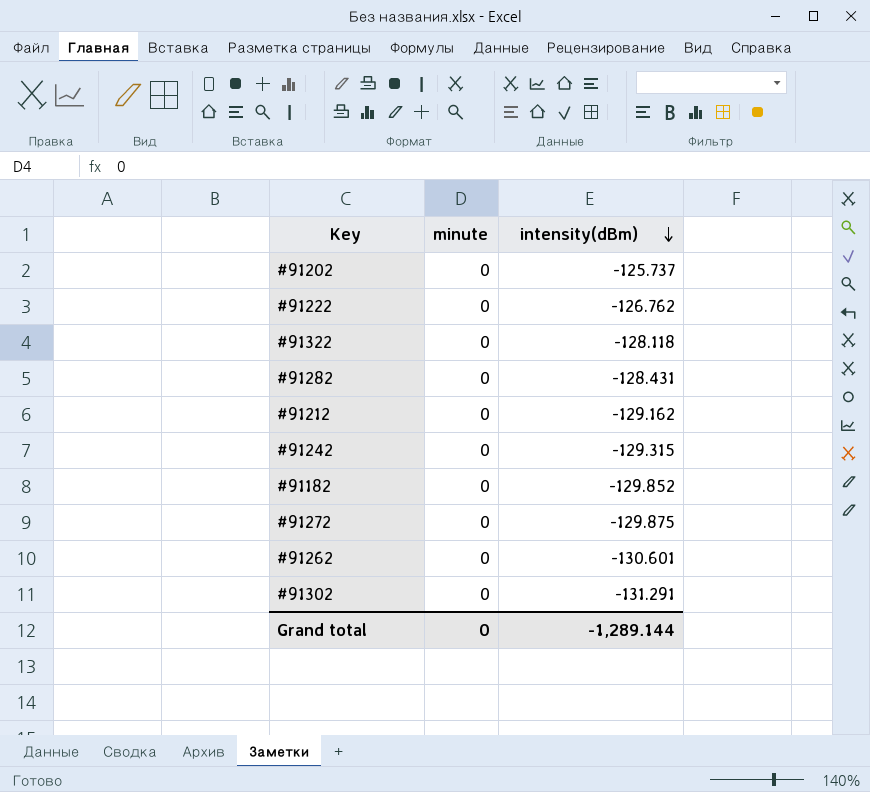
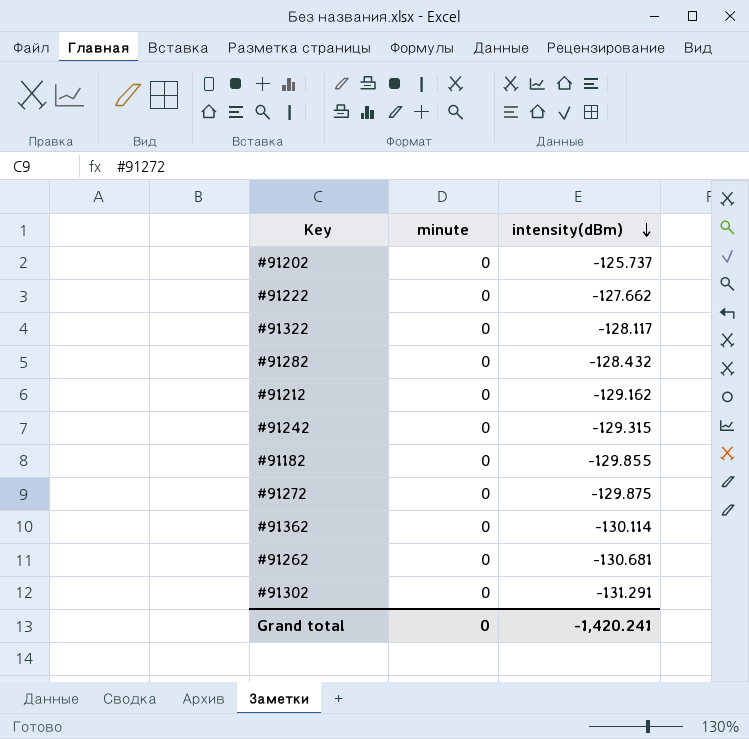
#91222 | intensity(dBm): -126.762 -> -127.662
#91322 | intensity(dBm): -128.118 -> -128.117
#91282 | intensity(dBm): -128.431 -> -128.432
#91182 | intensity(dBm): -129.852 -> -129.855
row #91362: none -> 0 | -130.114
#91262 | intensity(dBm): -130.601 -> -130.681
Grand total | intensity(dBm): -1,289.144 -> -1,420.241

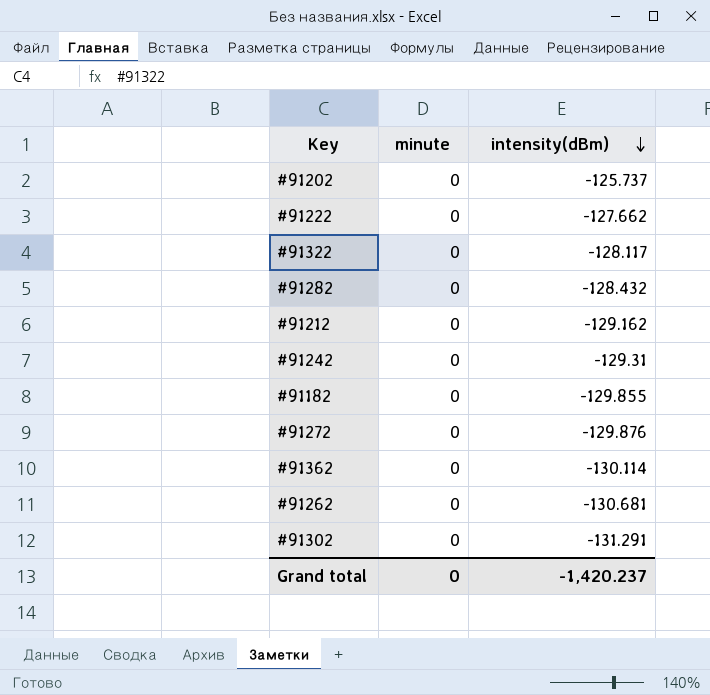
#91242 | intensity(dBm): -129.315 -> -129.31
#91272 | intensity(dBm): -129.875 -> -129.876
Grand total | intensity(dBm): -1,420.241 -> -1,420.237

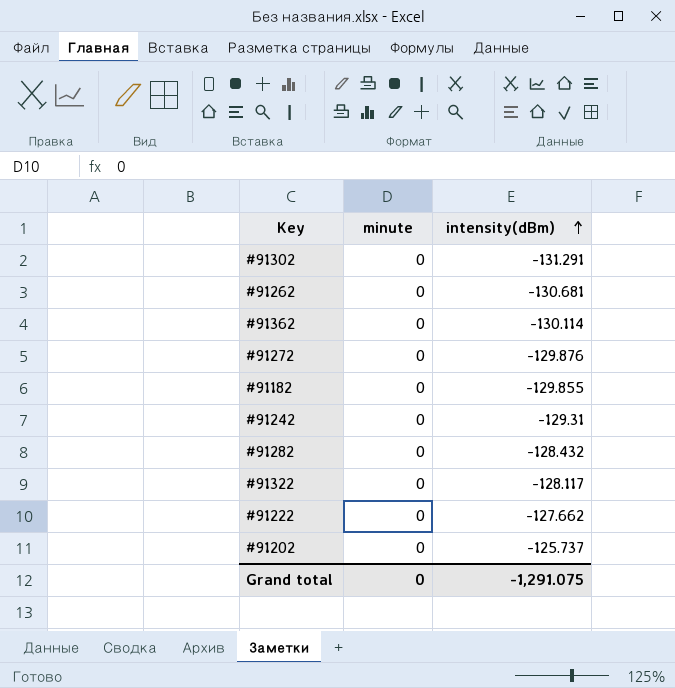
row order: intensity(dBm) descending -> intensity(dBm) ascending
row #91212: 0 | -129.162 -> none
Grand total | intensity(dBm): -1,420.237 -> -1,291.075

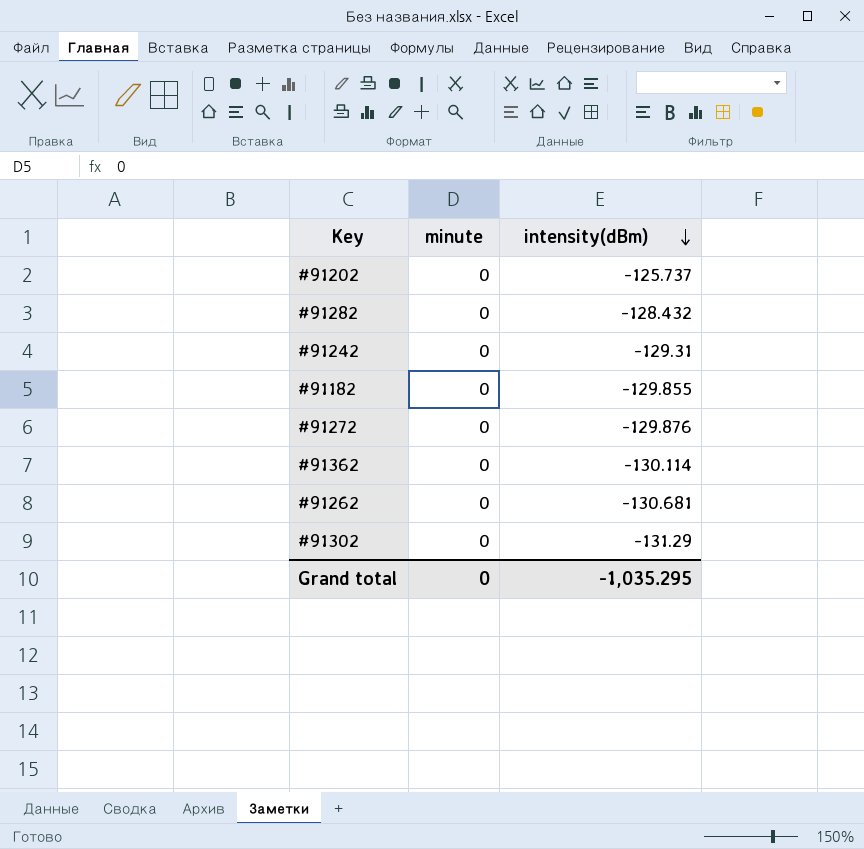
row order: intensity(dBm) ascending -> intensity(dBm) descending
row #91322: 0 | -128.117 -> none
row #91222: 0 | -127.662 -> none
#91302 | intensity(dBm): -131.291 -> -131.29
Grand total | intensity(dBm): -1,291.075 -> -1,035.295

